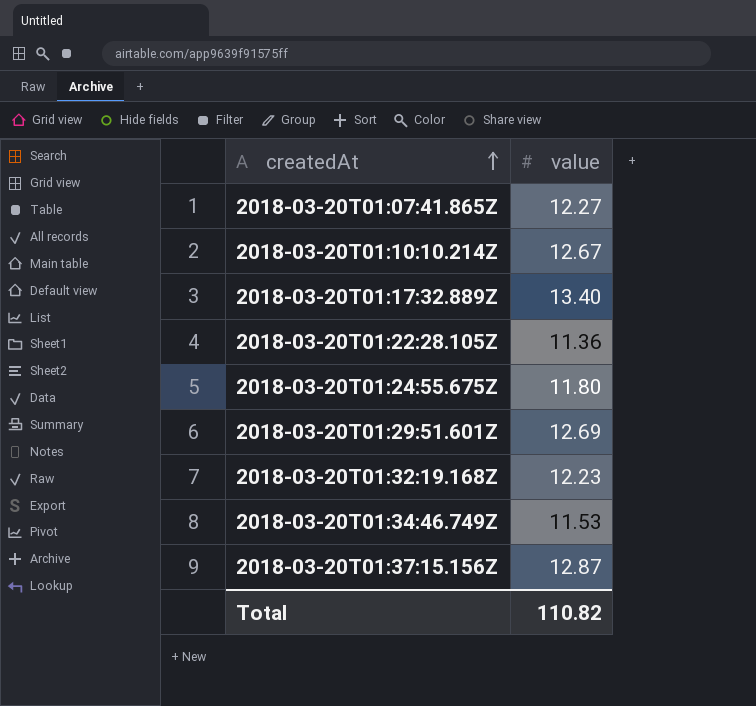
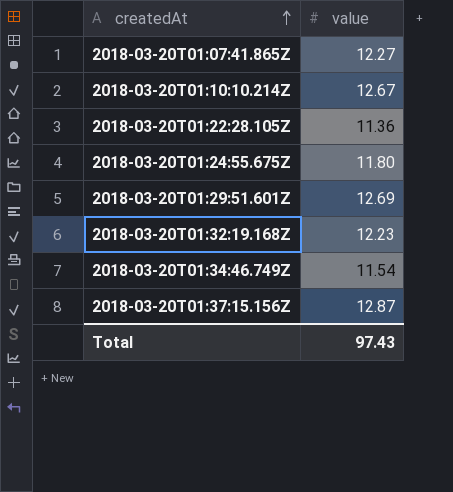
row 2018-03-20T01:17:32.889Z: 13.40 -> none
2018-03-20T01:34:46.749Z | value: 11.53 -> 11.54
Total | value: 110.82 -> 97.43

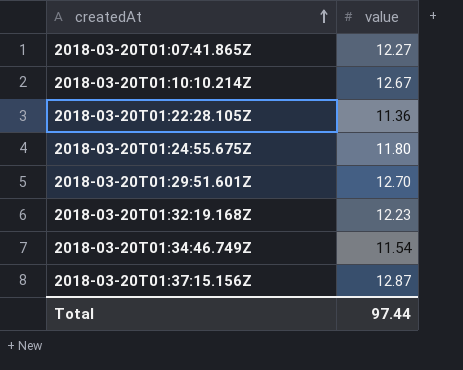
2018-03-20T01:29:51.601Z | value: 12.69 -> 12.70
Total | value: 97.43 -> 97.44

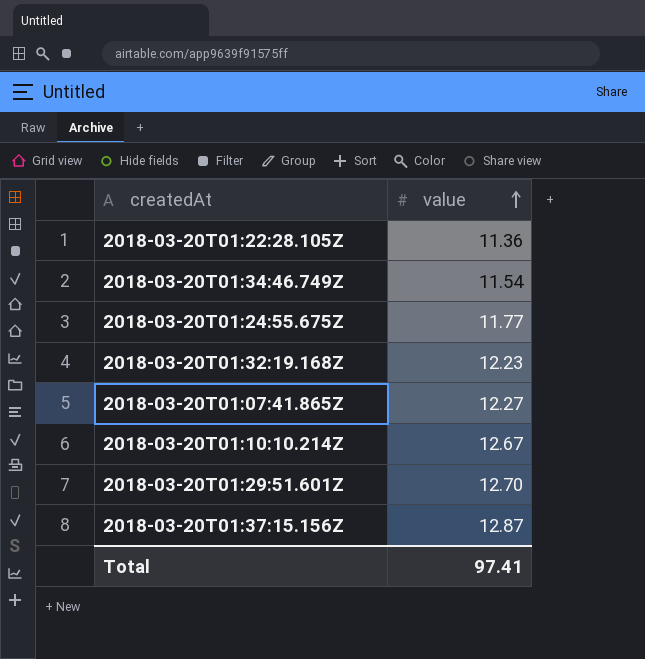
row order: createdAt ascending -> value ascending
2018-03-20T01:24:55.675Z | value: 11.80 -> 11.77
Total | value: 97.44 -> 97.41

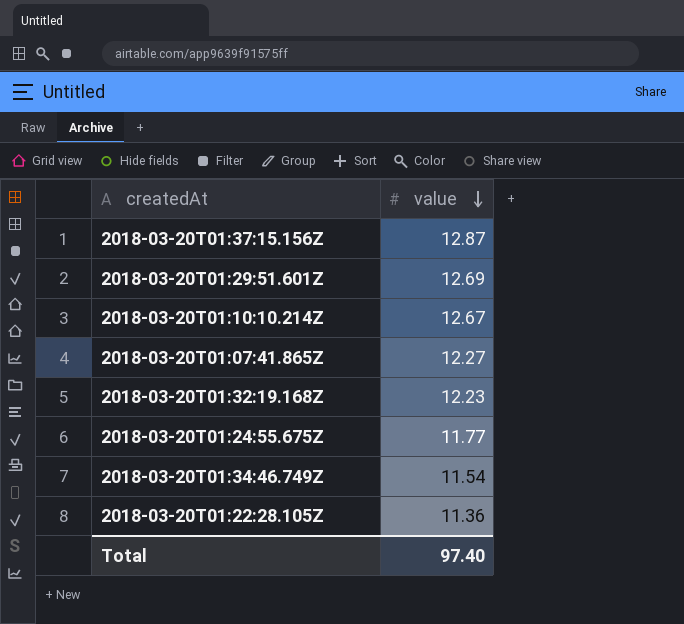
row order: value ascending -> value descending
2018-03-20T01:29:51.601Z | value: 12.70 -> 12.69
Total | value: 97.41 -> 97.40

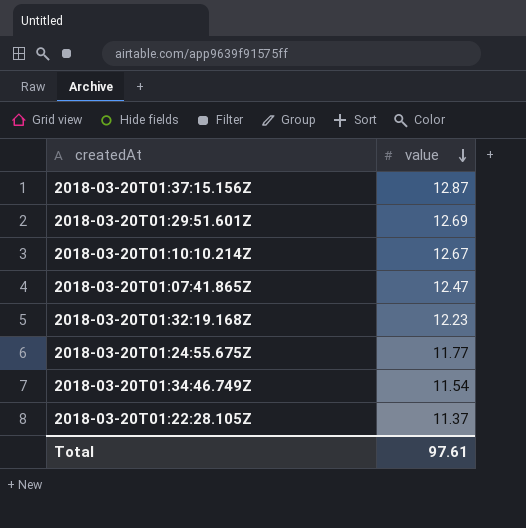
2018-03-20T01:07:41.865Z | value: 12.27 -> 12.47
2018-03-20T01:22:28.105Z | value: 11.36 -> 11.37
Total | value: 97.40 -> 97.61

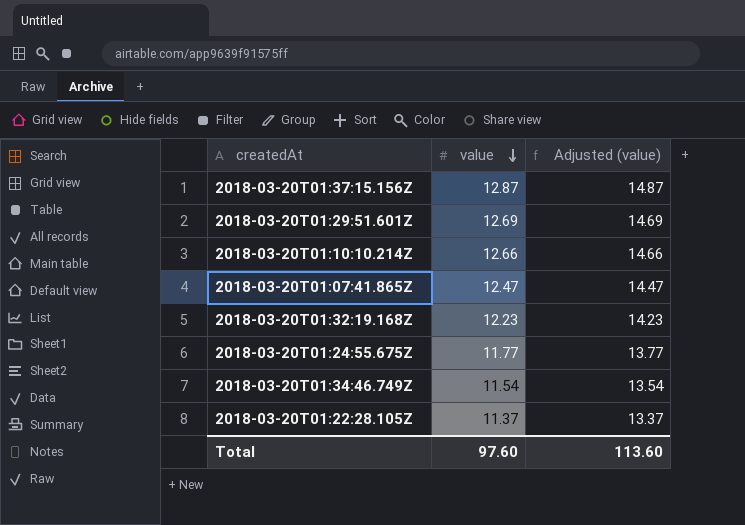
column Adjusted (value) | formula: none -> [value] + 2
2018-03-20T01:10:10.214Z | value: 12.67 -> 12.66
Total | value: 97.61 -> 97.60

